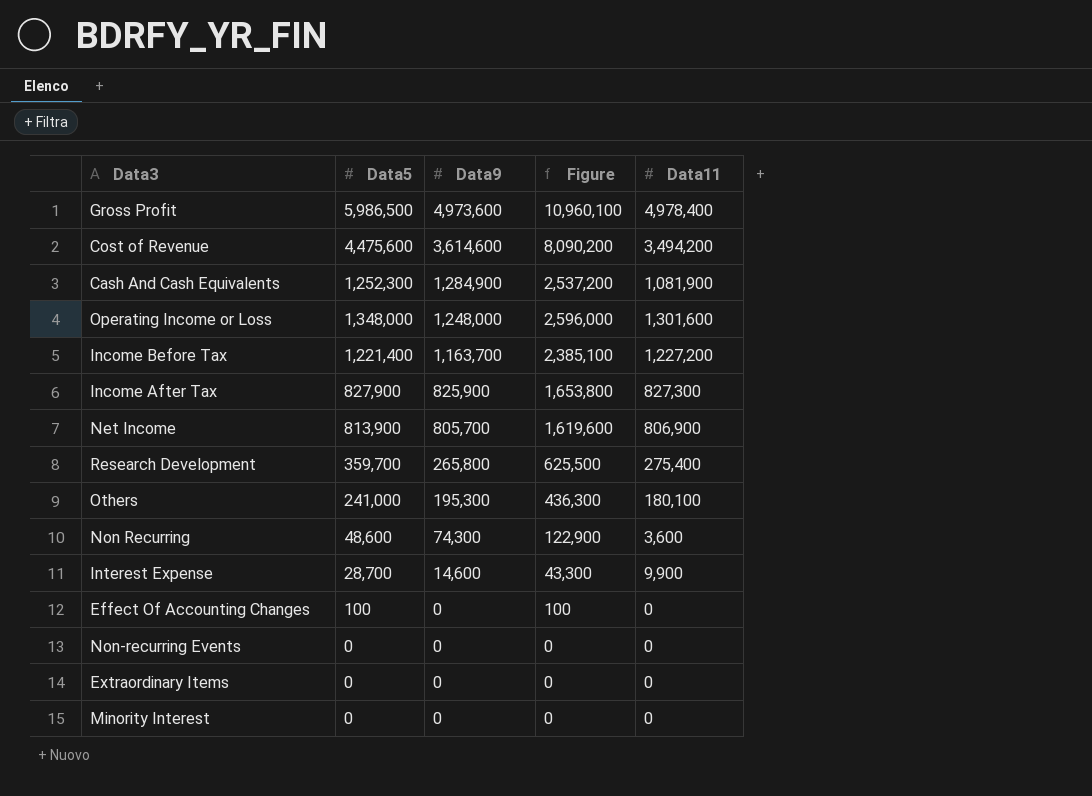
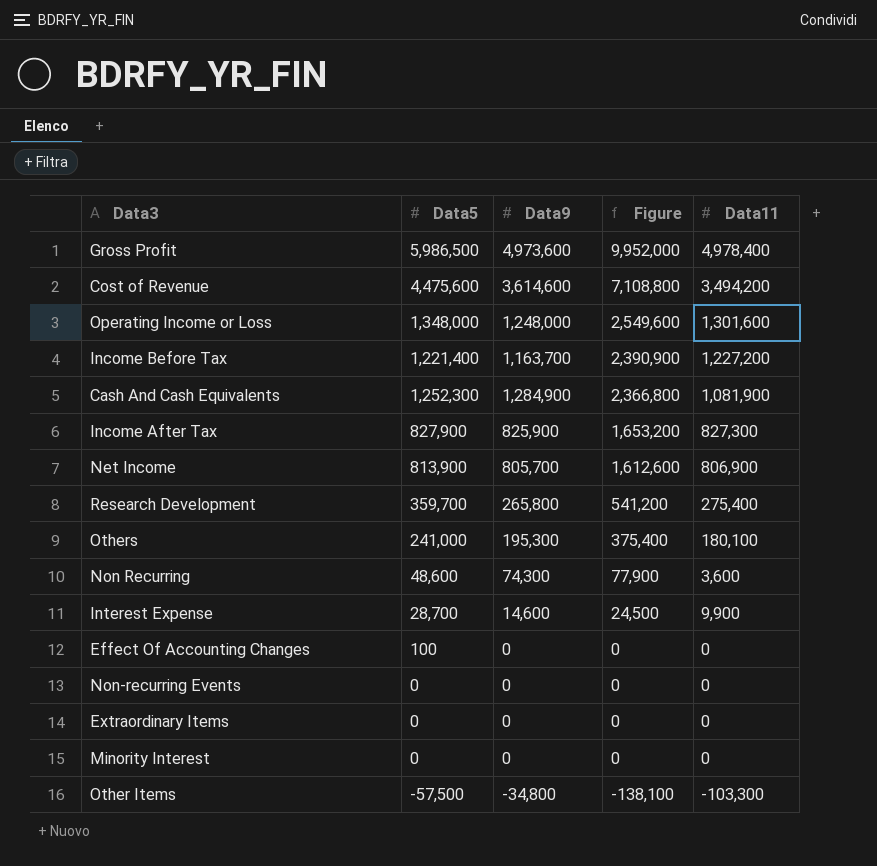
row order: Data9 descending -> Figure descending
column Figure | formula: [Data5] + [Data9] -> [Data9] + [Data11]
row Other Items: none -> -57,500 | -34,800 | -138,100 | -103,300

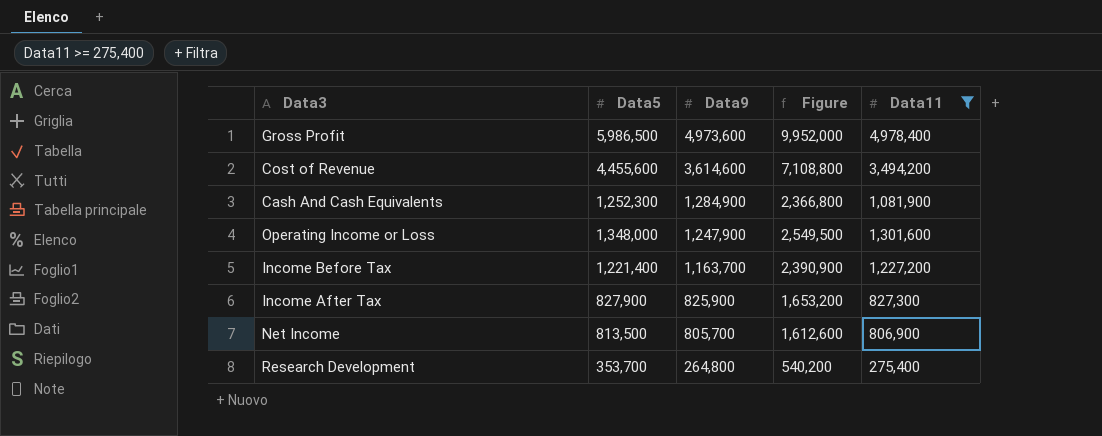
filter: none -> Data11 >= 275,400
row order: Figure descending -> Data9 descending
Cost of Revenue | Data5: 4,475,600 -> 4,455,600
Operating Income or Loss | Data9: 1,248,000 -> 1,247,900
Operating Income or Loss | Figure: 2,549,600 -> 2,549,500
Net Income | Data5: 813,900 -> 813,500
Research Development | Data5: 359,700 -> 353,700
Research Development | Data9: 265,800 -> 264,800
Research Development | Figure: 541,200 -> 540,200

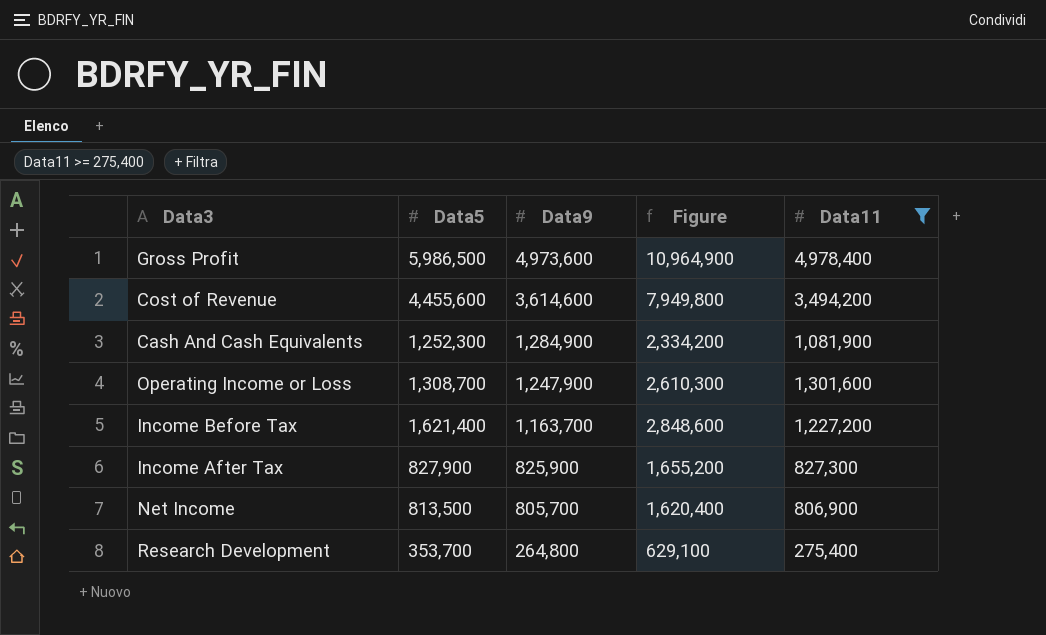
column Figure | formula: [Data9] + [Data11] -> [Data5] + [Data11]
Operating Income or Loss | Data5: 1,348,000 -> 1,308,700
Income Before Tax | Data5: 1,221,400 -> 1,621,400

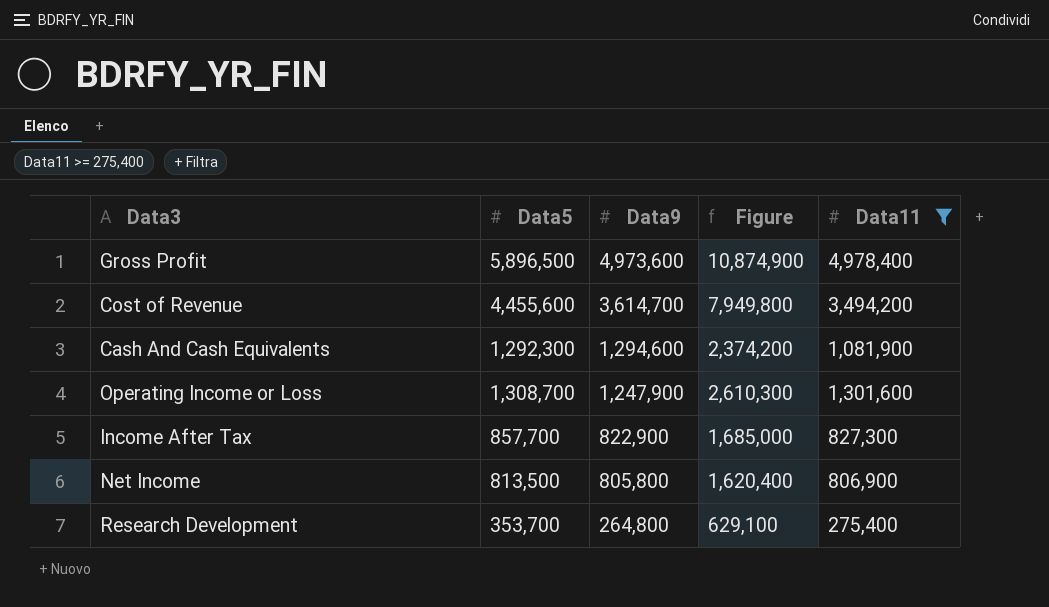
row Income Before Tax: 1,621,400 | 1,163,700 | 2,848,600 | 1,227,200 -> none
Gross Profit | Data5: 5,986,500 -> 5,896,500
Gross Profit | Figure: 10,964,900 -> 10,874,900
Cost of Revenue | Data9: 3,614,600 -> 3,614,700
Cash And Cash Equivalents | Data5: 1,252,300 -> 1,292,300
Cash And Cash Equivalents | Data9: 1,284,900 -> 1,294,600
Cash And Cash Equivalents | Figure: 2,334,200 -> 2,374,200
Income After Tax | Data5: 827,900 -> 857,700
Income After Tax | Data9: 825,900 -> 822,900
Income After Tax | Figure: 1,655,200 -> 1,685,000
Net Income | Data9: 805,700 -> 805,800

